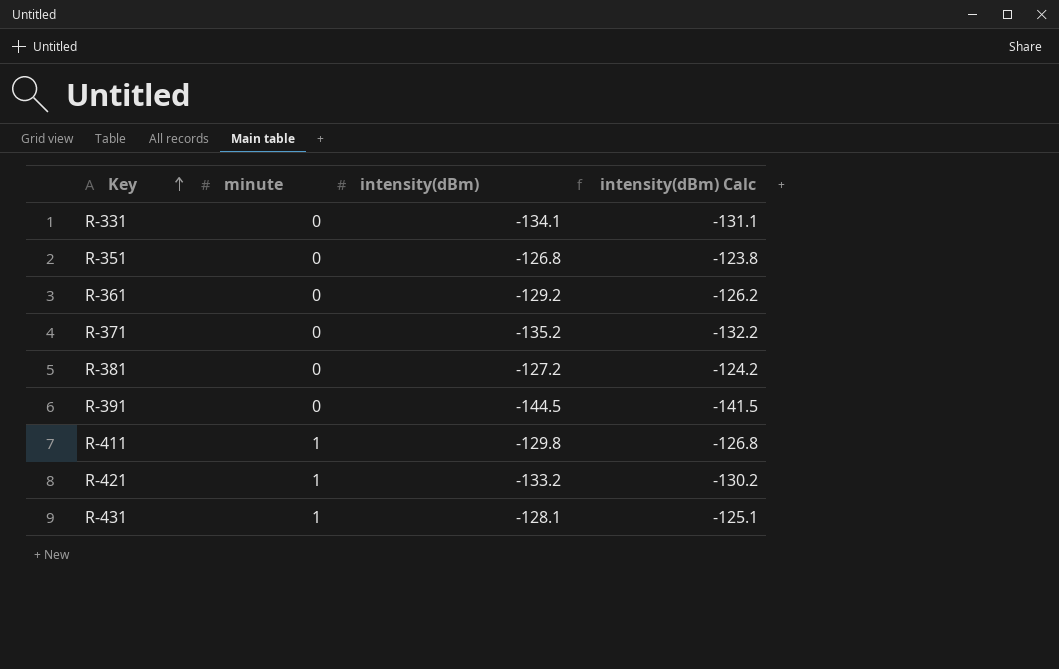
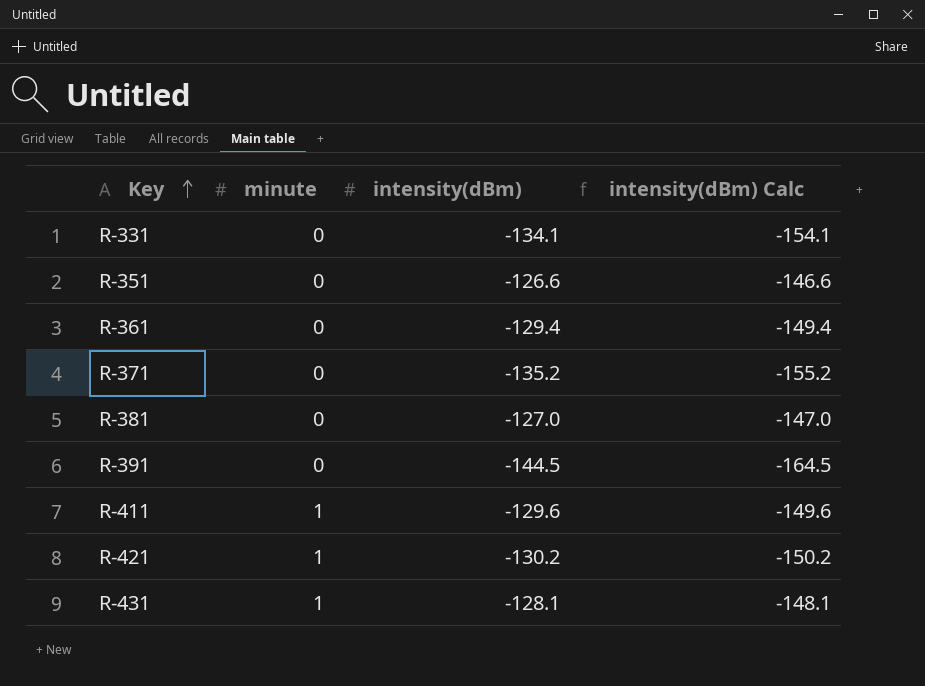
column intensity(dBm) Calc | formula: [intensity(dBm)] + 3 -> [intensity(dBm)] - 20
R-351 | intensity(dBm): -126.8 -> -126.6
R-361 | intensity(dBm): -129.2 -> -129.4
R-381 | intensity(dBm): -127.2 -> -127.0
R-411 | intensity(dBm): -129.8 -> -129.6
R-421 | intensity(dBm): -133.2 -> -130.2

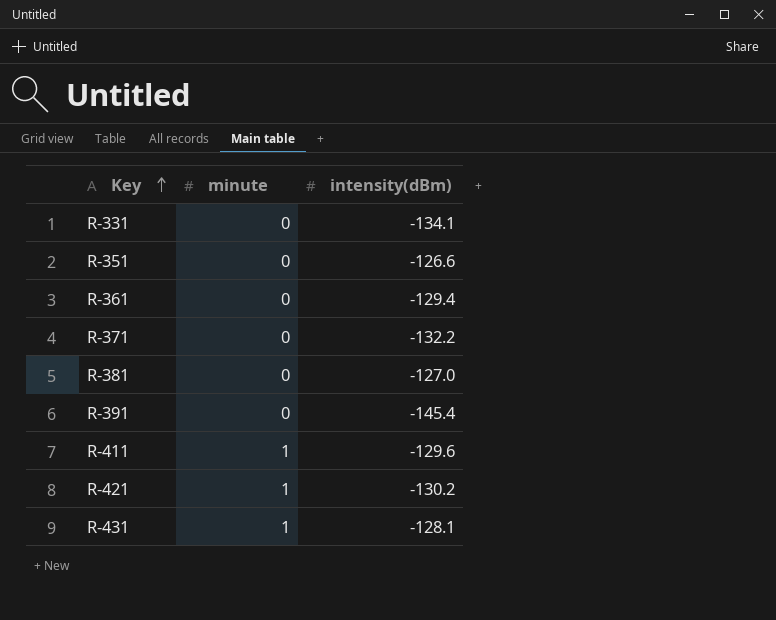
column intensity(dBm) Calc | formula: [intensity(dBm)] - 20 -> none
R-371 | intensity(dBm): -135.2 -> -132.2
R-391 | intensity(dBm): -144.5 -> -145.4

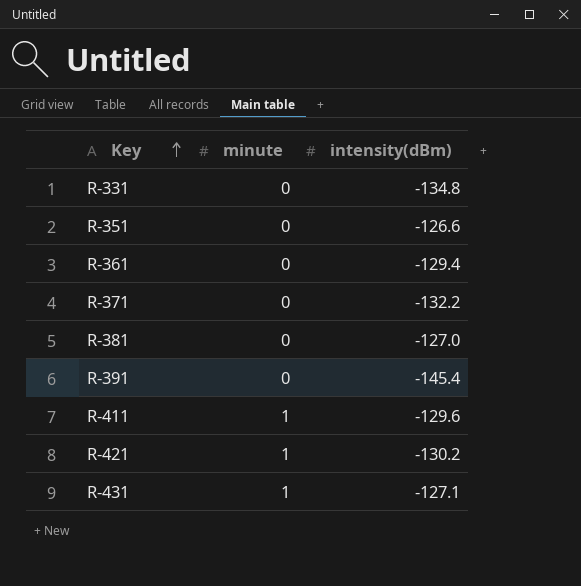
R-331 | intensity(dBm): -134.1 -> -134.8
R-431 | intensity(dBm): -128.1 -> -127.1

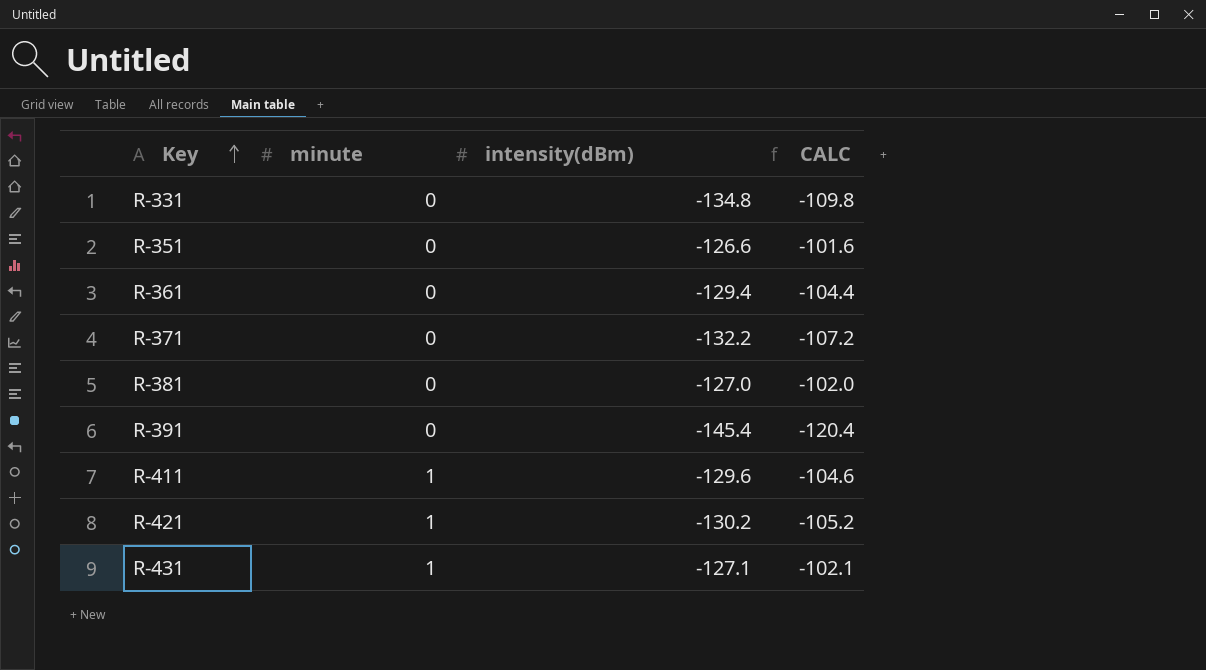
column CALC | formula: none -> [intensity(dBm)] + 25

